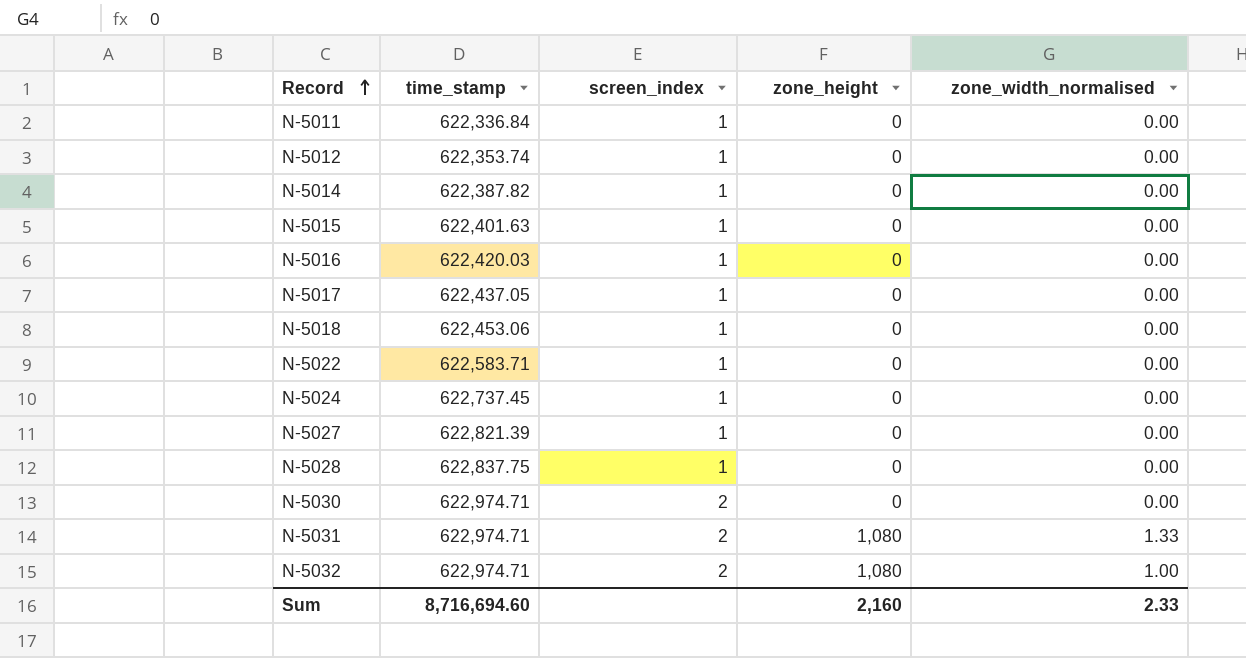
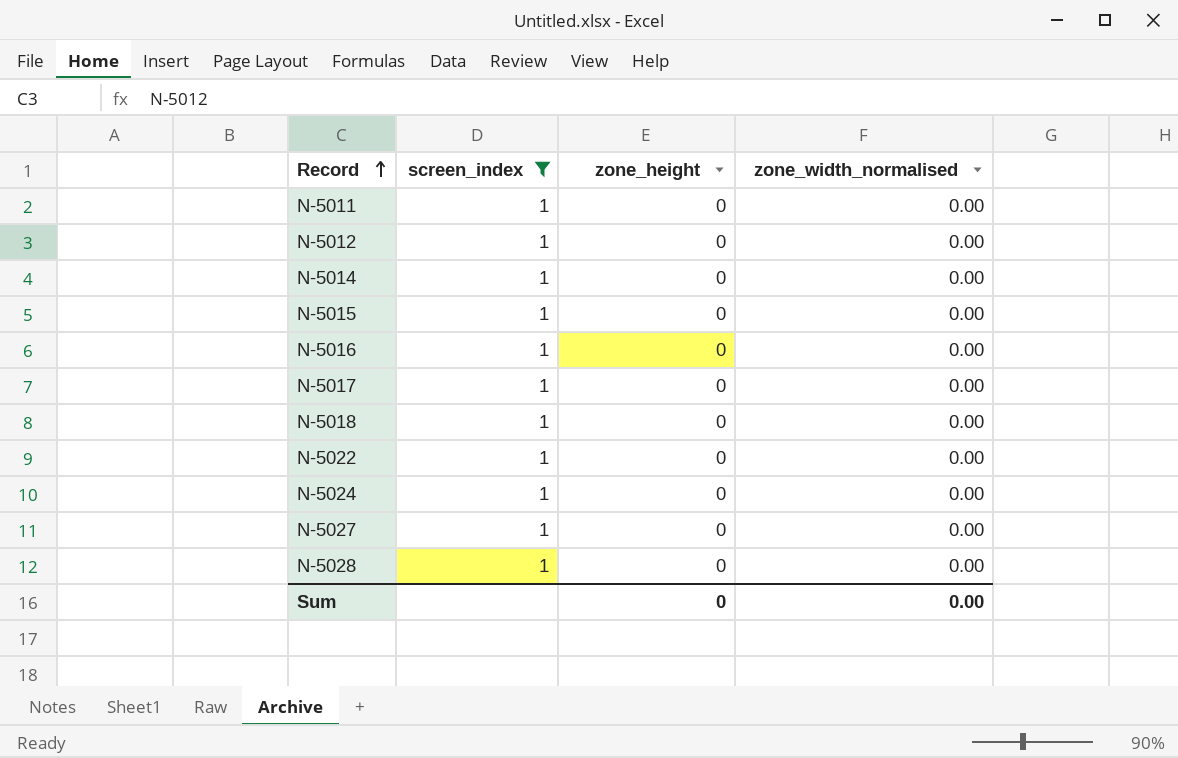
filter: none -> screen_index = 1
column time_stamp | position: 2 -> none
Sum | zone_height: 2,160 -> 0
Sum | zone_width_normalised: 2.33 -> 0.00

